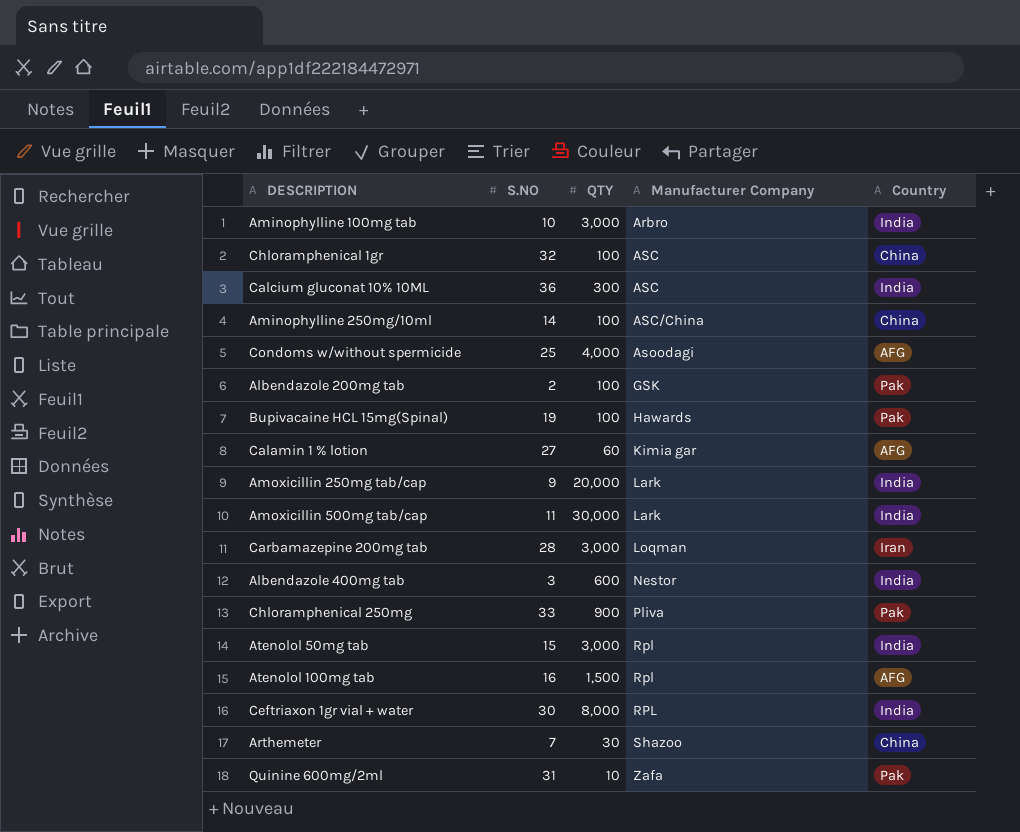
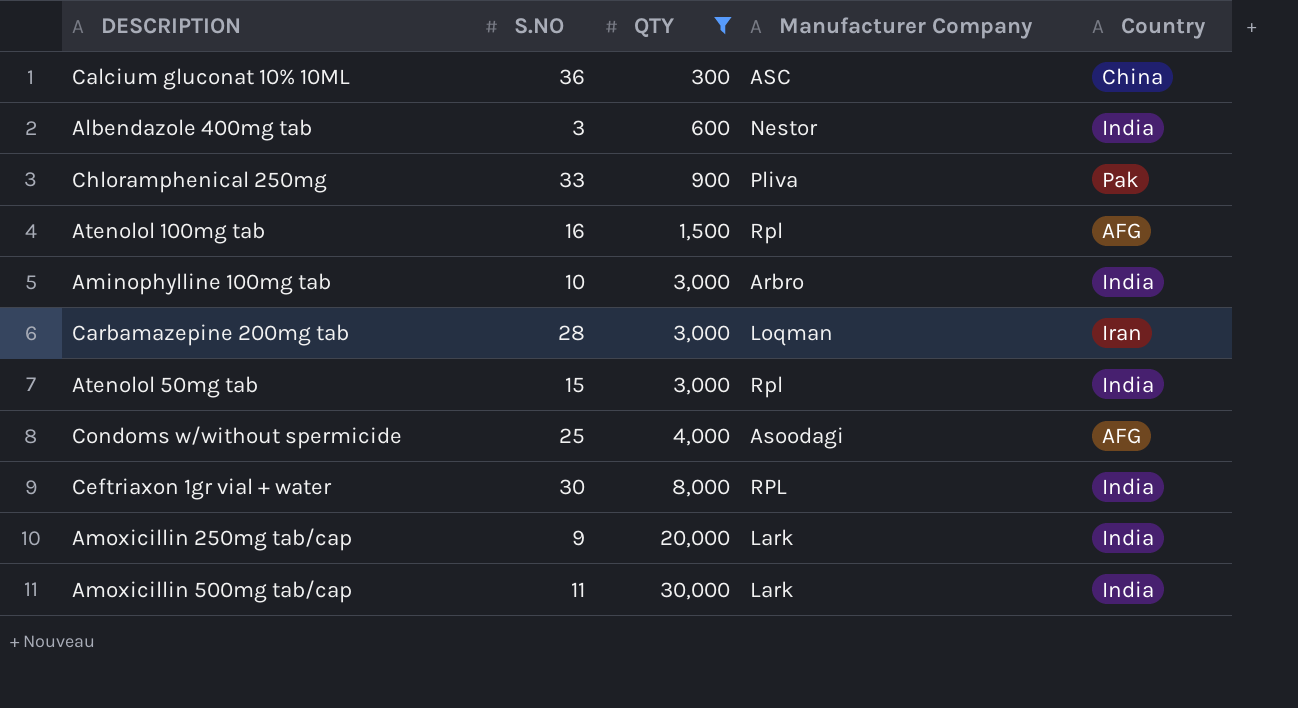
filter: none -> QTY >= 300
row order: Manufacturer Company ascending -> QTY ascending
Calcium gluconat 10% 10ML | Country: India -> China

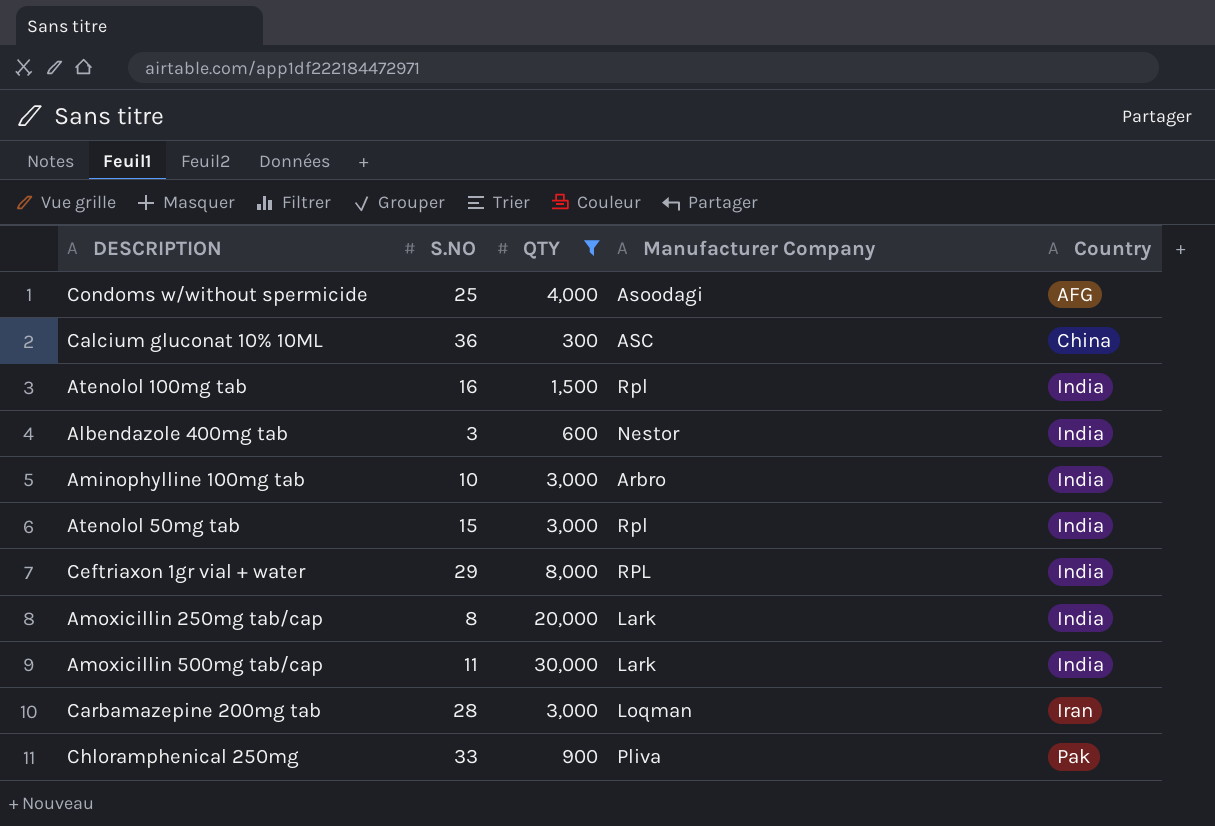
row order: QTY ascending -> Country ascending
Atenolol 100mg tab | Country: AFG -> India
Ceftriaxon 1gr vial + water | S.NO: 30 -> 29
Amoxicillin 250mg tab/cap | S.NO: 9 -> 8

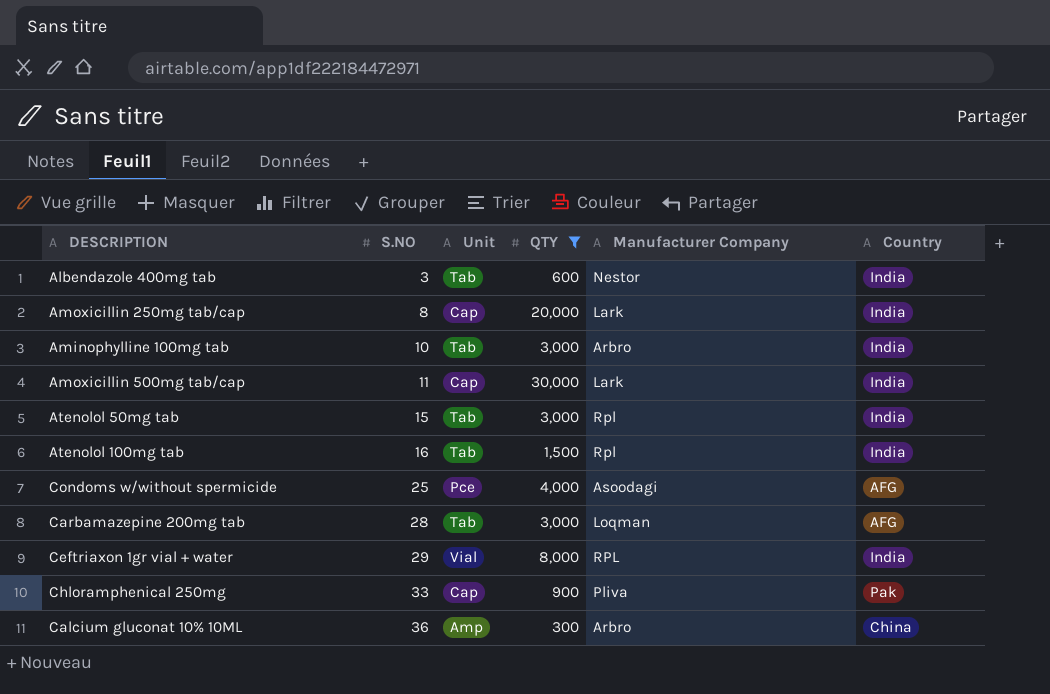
row order: Country ascending -> S.NO ascending
column Unit | position: none -> 3
Carbamazepine 200mg tab | Country: Iran -> AFG
Calcium gluconat 10% 10ML | Manufacturer Company: ASC -> Arbro

